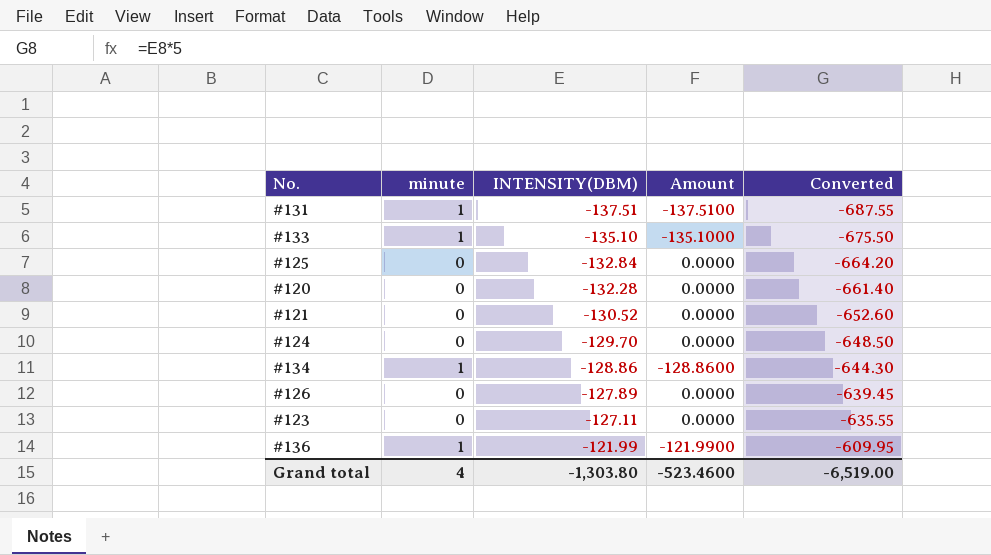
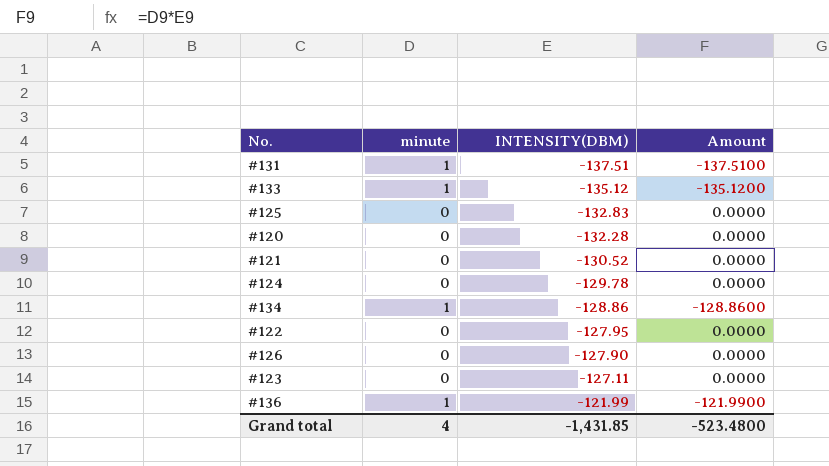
column Converted | formula: [INTENSITY(DBM)] * 5 -> none
#133 | INTENSITY(DBM): -135.10 -> -135.12
#133 | Amount: -135.1000 -> -135.1200
#125 | INTENSITY(DBM): -132.84 -> -132.83
#124 | INTENSITY(DBM): -129.70 -> -129.78
row #122: none -> 0 | -127.95 | 0.0000
#126 | INTENSITY(DBM): -127.89 -> -127.90
Grand total | INTENSITY(DBM): -1,303.80 -> -1,431.85
Grand total | Amount: -523.4600 -> -523.4800

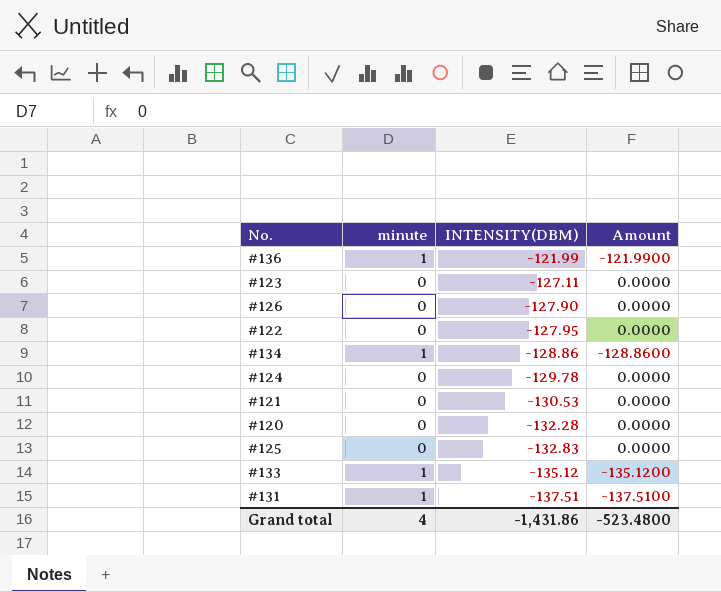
row order: INTENSITY(DBM) ascending -> INTENSITY(DBM) descending
#121 | INTENSITY(DBM): -130.52 -> -130.53
Grand total | INTENSITY(DBM): -1,431.85 -> -1,431.86

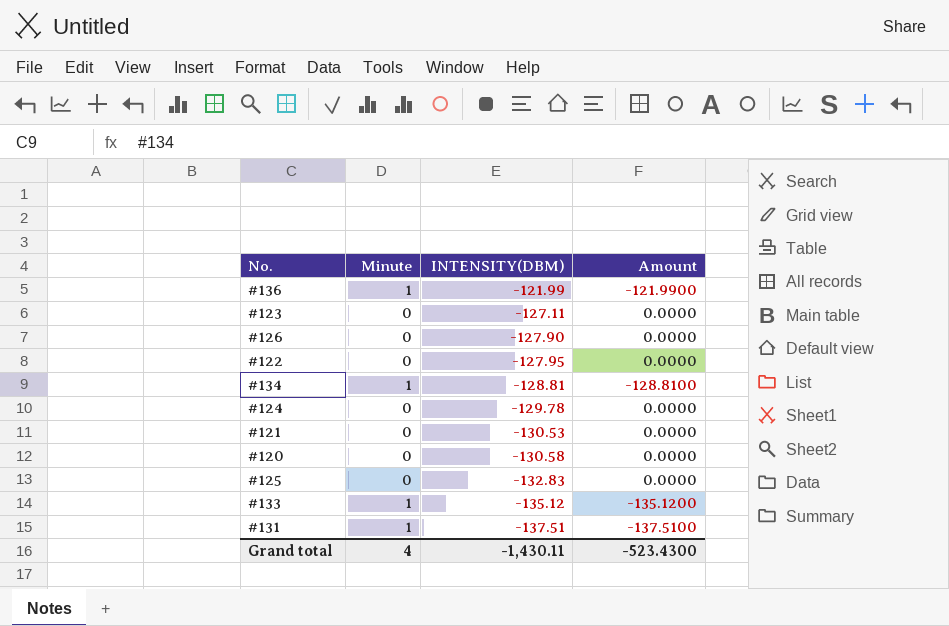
column name: minute -> Minute
#134 | INTENSITY(DBM): -128.86 -> -128.81
#134 | Amount: -128.8600 -> -128.8100
#120 | INTENSITY(DBM): -132.28 -> -130.58
Grand total | INTENSITY(DBM): -1,431.86 -> -1,430.11
Grand total | Amount: -523.4800 -> -523.4300

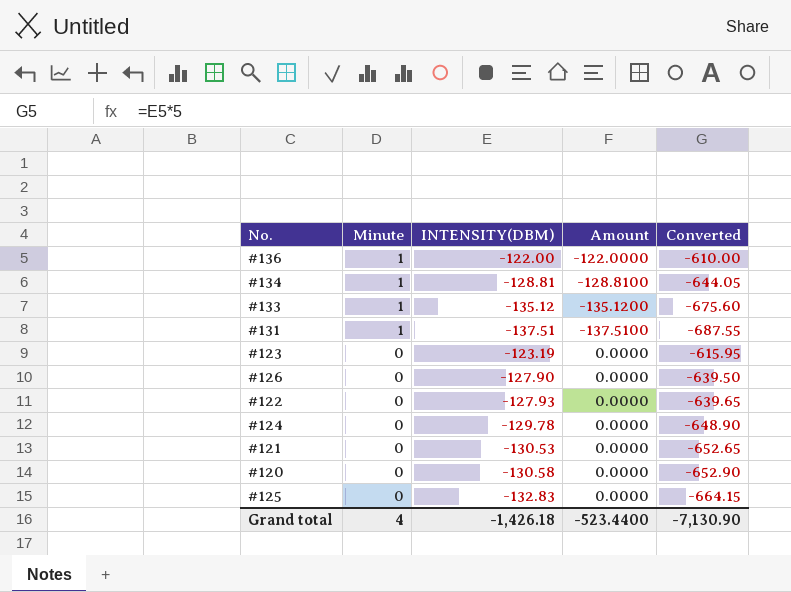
row order: INTENSITY(DBM) descending -> Minute descending
column Converted | formula: none -> [INTENSITY(DBM)] * 5
#136 | INTENSITY(DBM): -121.99 -> -122.00
#136 | Amount: -121.9900 -> -122.0000
#123 | INTENSITY(DBM): -127.11 -> -123.19
#122 | INTENSITY(DBM): -127.95 -> -127.93
Grand total | INTENSITY(DBM): -1,430.11 -> -1,426.18
Grand total | Amount: -523.4300 -> -523.4400

